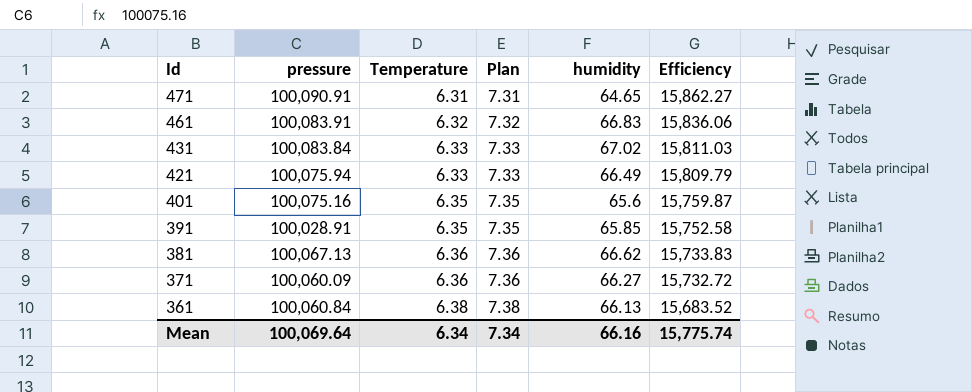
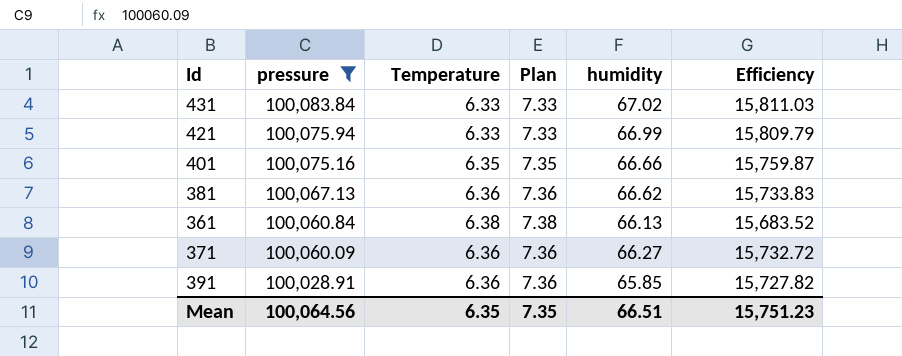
filter: none -> pressure <= 100,083.84
row order: Id descending -> pressure descending
421 | humidity: 66.49 -> 66.99
401 | humidity: 65.6 -> 66.66
391 | Temperature: 6.35 -> 6.36
391 | Plan: 7.35 -> 7.36
391 | Efficiency: 15,752.58 -> 15,727.82
Mean | pressure: 100,069.64 -> 100,064.56
Mean | Temperature: 6.34 -> 6.35
Mean | Plan: 7.34 -> 7.35
Mean | humidity: 66.16 -> 66.51
Mean | Efficiency: 15,775.74 -> 15,751.23

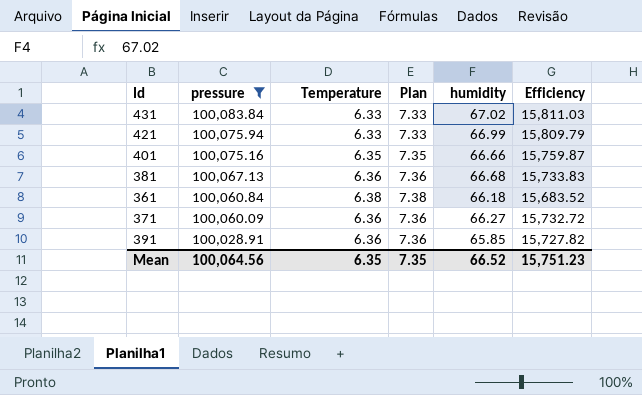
381 | humidity: 66.62 -> 66.68
361 | humidity: 66.13 -> 66.18
Mean | humidity: 66.51 -> 66.52

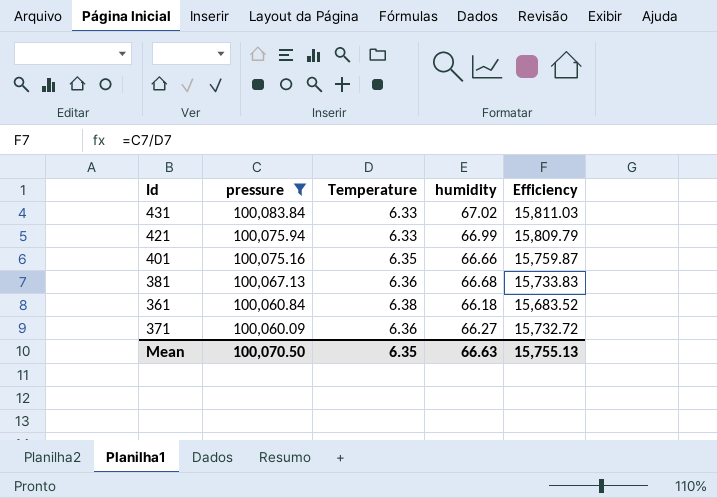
column Plan | formula: [Temperature] + 1 -> none
row 391: 100,028.91 | 6.36 | 7.36 | 65.85 | 15,727.82 -> none
Mean | pressure: 100,064.56 -> 100,070.50
Mean | humidity: 66.52 -> 66.63
Mean | Efficiency: 15,751.23 -> 15,755.13

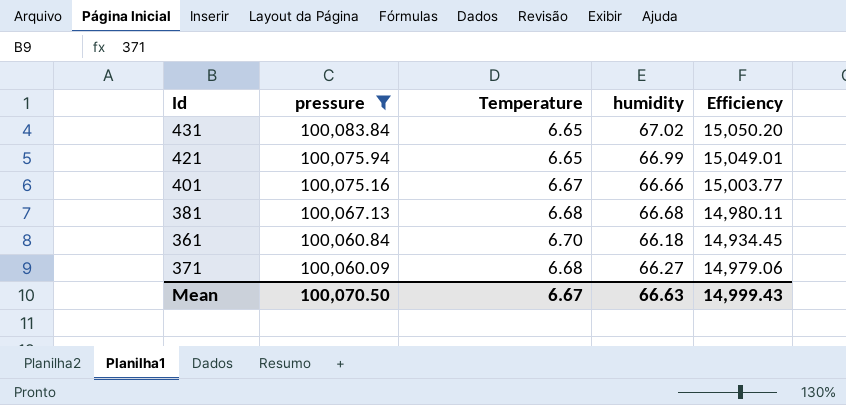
431 | Temperature: 6.33 -> 6.65
431 | Efficiency: 15,811.03 -> 15,050.20
421 | Temperature: 6.33 -> 6.65
421 | Efficiency: 15,809.79 -> 15,049.01
401 | Temperature: 6.35 -> 6.67
401 | Efficiency: 15,759.87 -> 15,003.77
381 | Temperature: 6.36 -> 6.68
381 | Efficiency: 15,733.83 -> 14,980.11
361 | Temperature: 6.38 -> 6.70
361 | Efficiency: 15,683.52 -> 14,934.45
371 | Temperature: 6.36 -> 6.68
371 | Efficiency: 15,732.72 -> 14,979.06
Mean | Temperature: 6.35 -> 6.67
Mean | Efficiency: 15,755.13 -> 14,999.43

